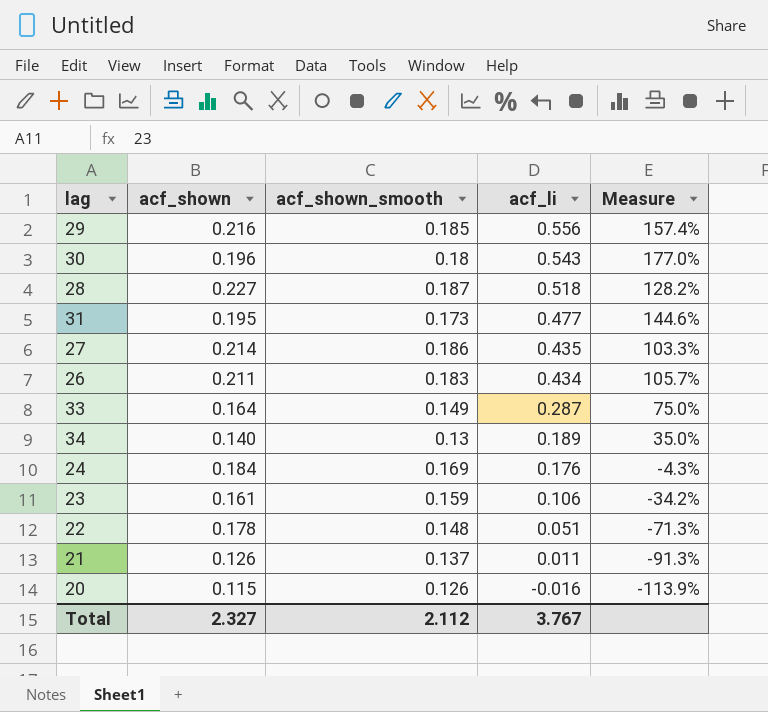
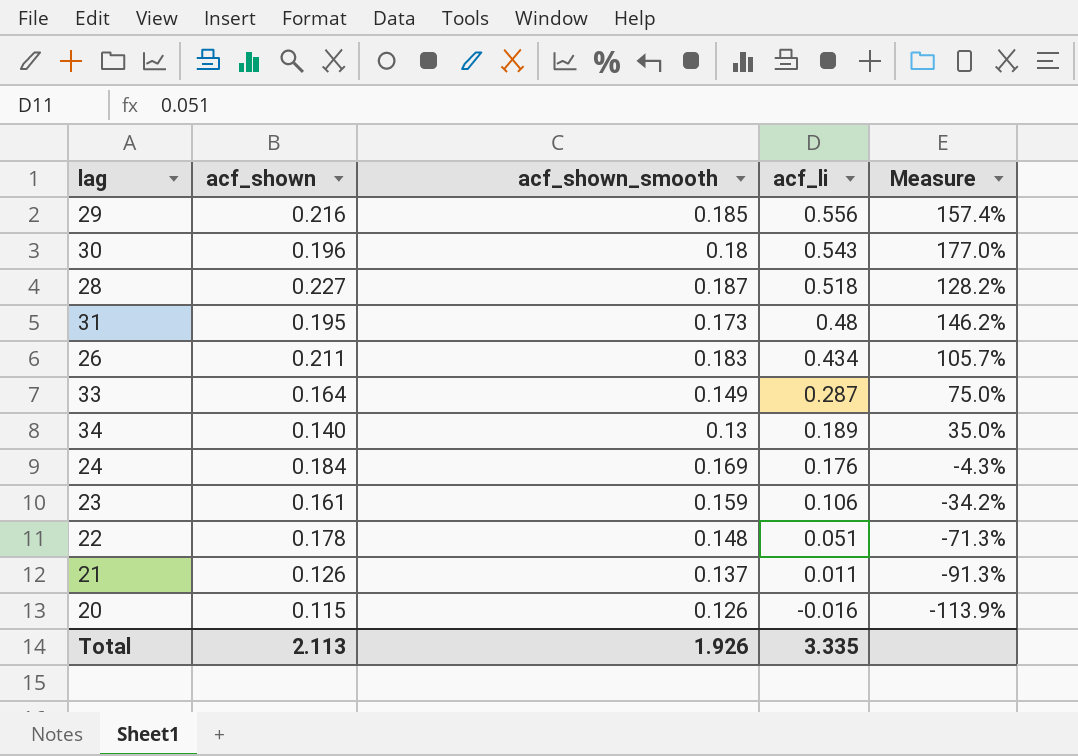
row 27: 0.214 | 0.186 | 0.435 | 103.3% -> none
31 | acf_li: 0.477 -> 0.48
31 | Measure: 144.6% -> 146.2%
Total | acf_shown: 2.327 -> 2.113
Total | acf_shown_smooth: 2.112 -> 1.926
Total | acf_li: 3.767 -> 3.335

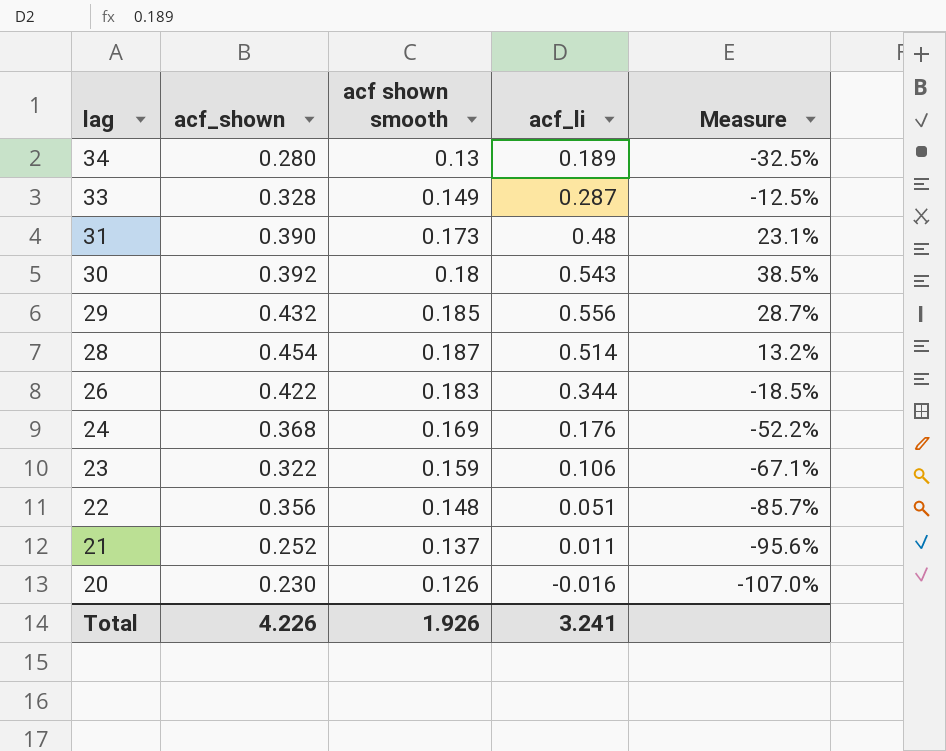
row order: acf_li descending -> lag descending
column name: acf_shown_smooth -> acf shown smooth
34 | acf_shown: 0.140 -> 0.280
34 | Measure: 35.0% -> -32.5%
33 | acf_shown: 0.164 -> 0.328
33 | Measure: 75.0% -> -12.5%
31 | acf_shown: 0.195 -> 0.390
31 | Measure: 146.2% -> 23.1%
30 | acf_shown: 0.196 -> 0.392
30 | Measure: 177.0% -> 38.5%
29 | acf_shown: 0.216 -> 0.432
29 | Measure: 157.4% -> 28.7%
28 | acf_shown: 0.227 -> 0.454
28 | acf_li: 0.518 -> 0.514
28 | Measure: 128.2% -> 13.2%
26 | acf_shown: 0.211 -> 0.422
26 | acf_li: 0.434 -> 0.344
26 | Measure: 105.7% -> -18.5%
24 | acf_shown: 0.184 -> 0.368
24 | Measure: -4.3% -> -52.2%
23 | acf_shown: 0.161 -> 0.322
23 | Measure: -34.2% -> -67.1%
22 | acf_shown: 0.178 -> 0.356
22 | Measure: -71.3% -> -85.7%
21 | acf_shown: 0.126 -> 0.252
21 | Measure: -91.3% -> -95.6%
20 | acf_shown: 0.115 -> 0.230
20 | Measure: -113.9% -> -107.0%
Total | acf_shown: 2.113 -> 4.226
Total | acf_li: 3.335 -> 3.241

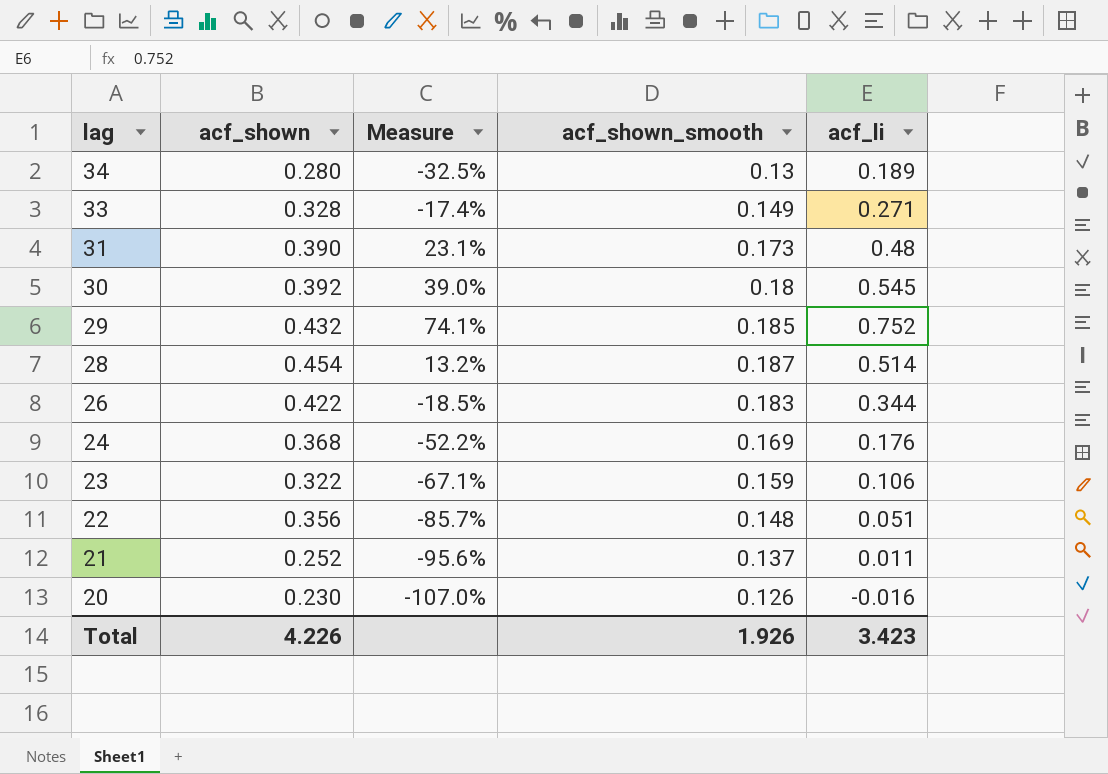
column Measure | position: 5 -> 3
column name: acf shown smooth -> acf_shown_smooth
33 | Measure: -12.5% -> -17.4%
33 | acf_li: 0.287 -> 0.271
30 | Measure: 38.5% -> 39.0%
30 | acf_li: 0.543 -> 0.545
29 | Measure: 28.7% -> 74.1%
29 | acf_li: 0.556 -> 0.752
Total | acf_li: 3.241 -> 3.423

